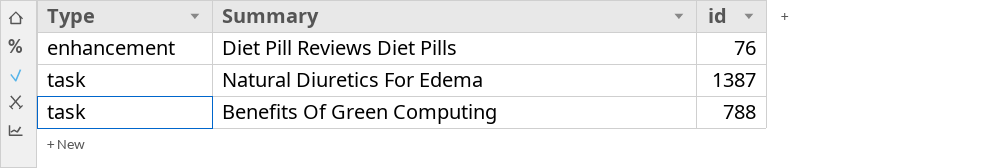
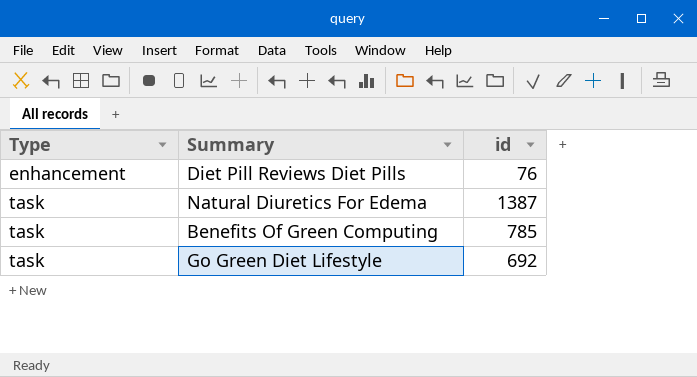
Benefits Of Green Computing | id: 788 -> 785
row Go Green Diet Lifestyle: none -> task | 692

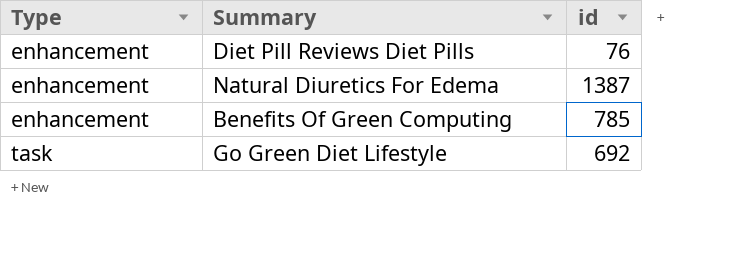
Natural Diuretics For Edema | Type: task -> enhancement
Benefits Of Green Computing | Type: task -> enhancement

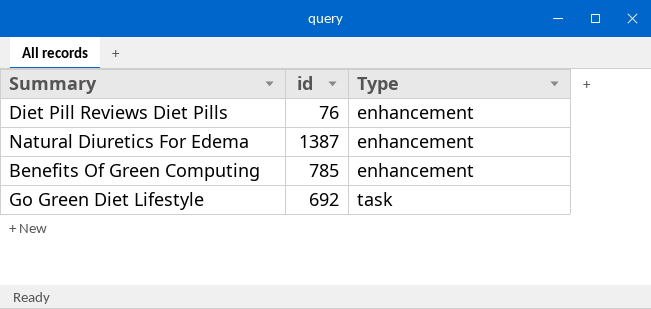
column Type | position: 1 -> 3

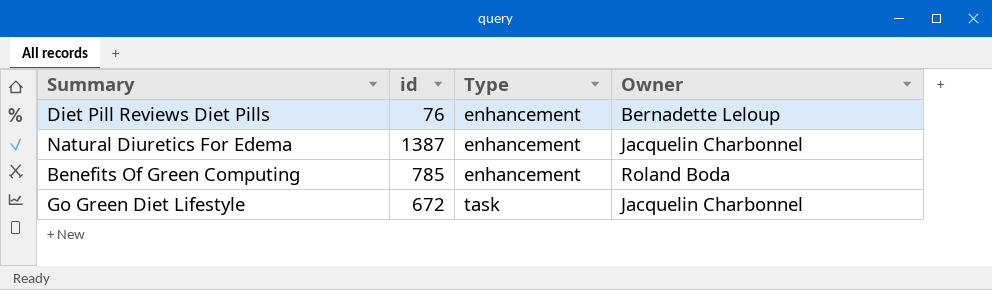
column Owner | position: none -> 4
Go Green Diet Lifestyle | id: 692 -> 672

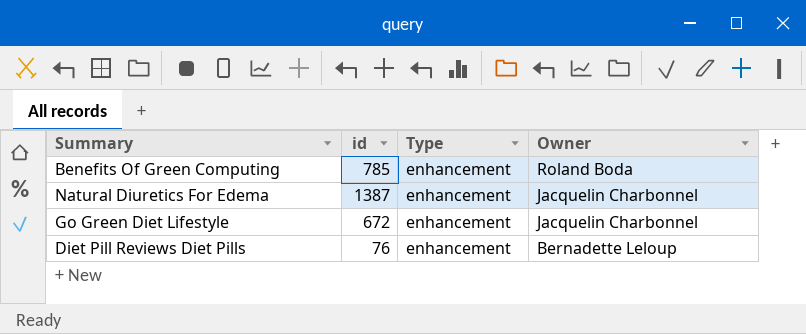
row order: Type ascending -> Owner descending
Go Green Diet Lifestyle | Type: task -> enhancement

